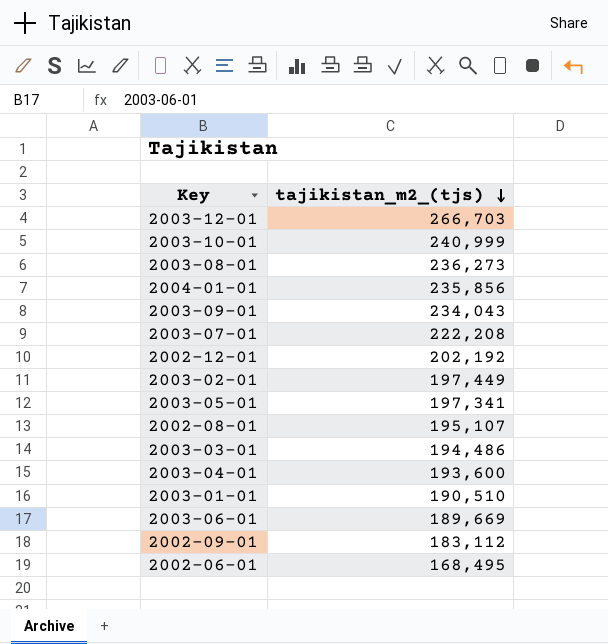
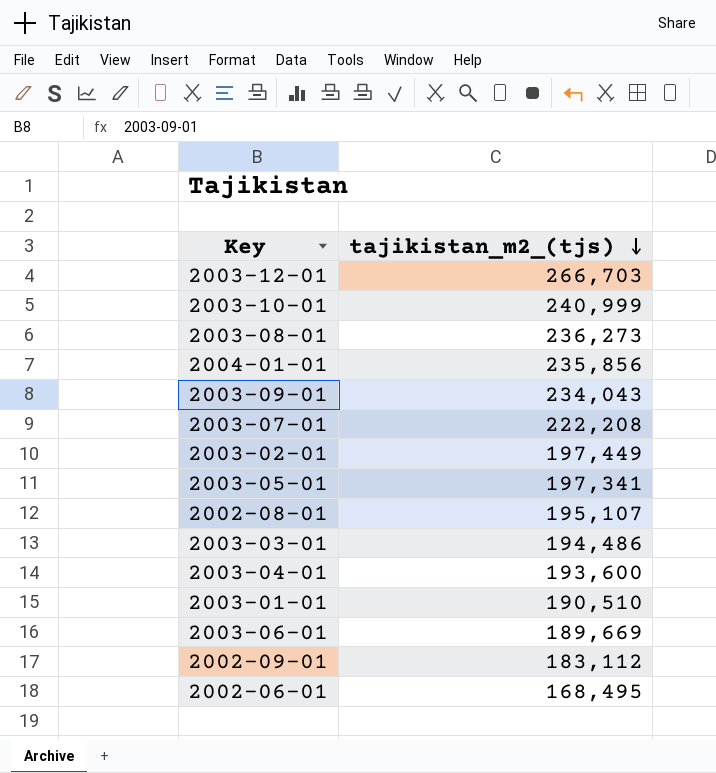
row 2002-12-01: 202,192 -> none

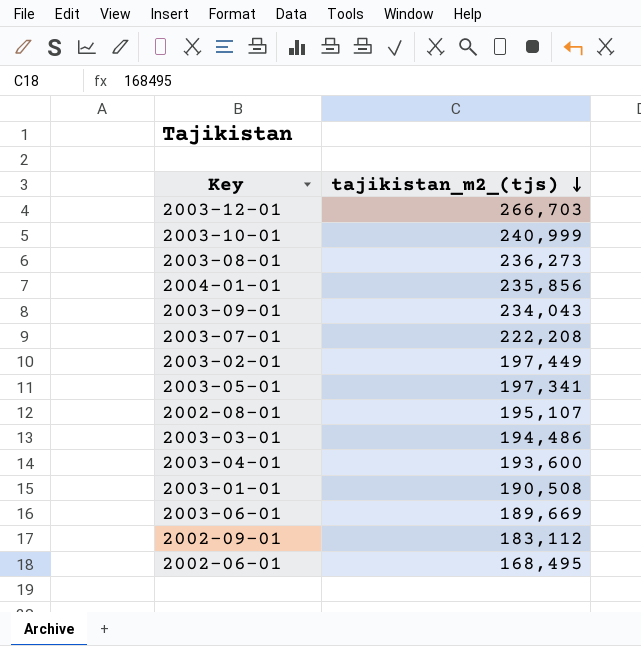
2003-01-01 | tajikistan_m2_(tjs): 190,510 -> 190,508

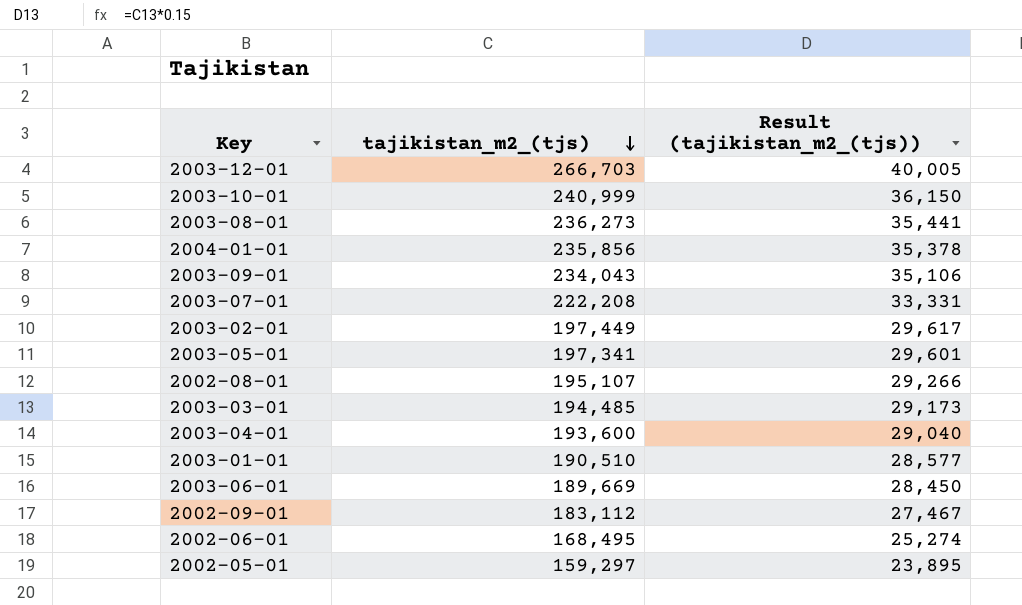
column Result (tajikistan_m2_(tjs)) | formula: none -> [tajikistan_m2_(tjs)] * 0.15
2003-03-01 | tajikistan_m2_(tjs): 194,486 -> 194,485
2003-01-01 | tajikistan_m2_(tjs): 190,508 -> 190,510
row 2002-05-01: none -> 159,297 | 23,895

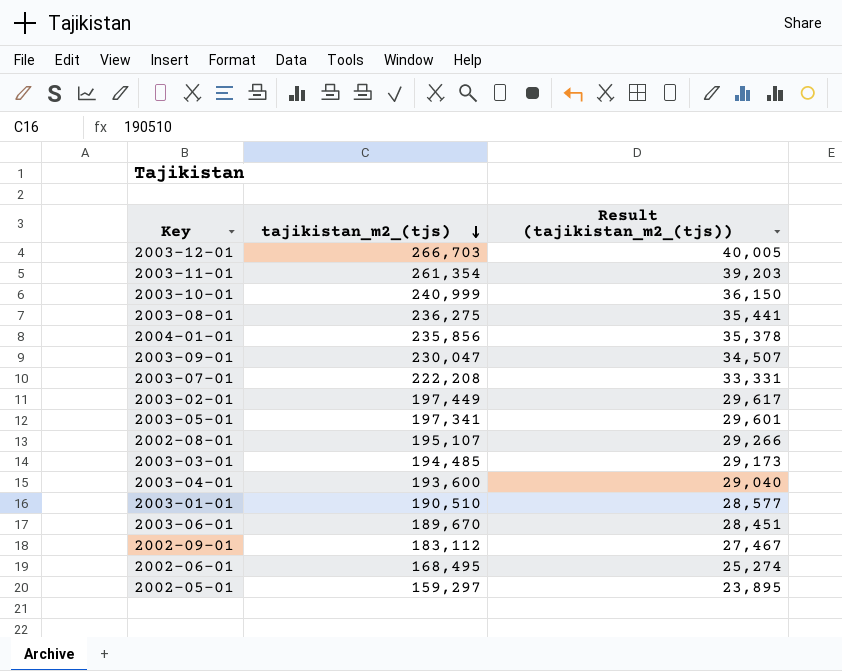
row 2003-11-01: none -> 261,354 | 39,203
2003-08-01 | tajikistan_m2_(tjs): 236,273 -> 236,275
2003-09-01 | tajikistan_m2_(tjs): 234,043 -> 230,047
2003-09-01 | Result (tajikistan_m2_(tjs)): 35,106 -> 34,507
2003-06-01 | tajikistan_m2_(tjs): 189,669 -> 189,670
2003-06-01 | Result (tajikistan_m2_(tjs)): 28,450 -> 28,451

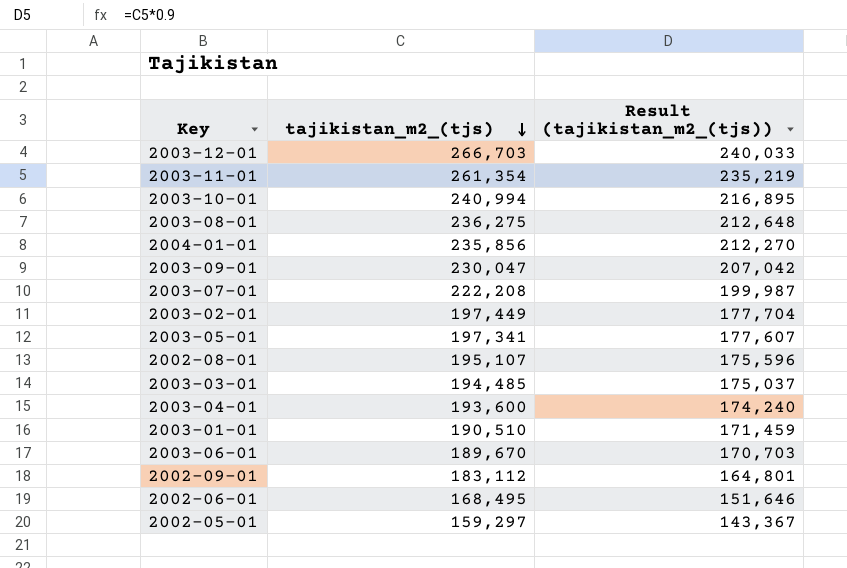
column Result (tajikistan_m2_(tjs)) | formula: [tajikistan_m2_(tjs)] * 0.15 -> [tajikistan_m2_(tjs)] * 0.9
2003-10-01 | tajikistan_m2_(tjs): 240,999 -> 240,994

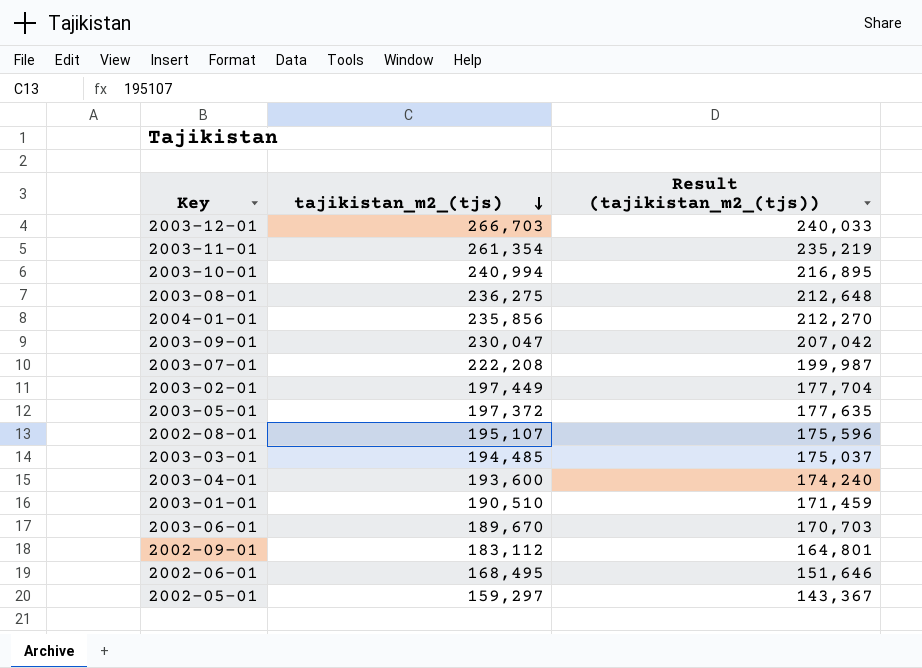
2003-05-01 | tajikistan_m2_(tjs): 197,341 -> 197,372
2003-05-01 | Result (tajikistan_m2_(tjs)): 177,607 -> 177,635

